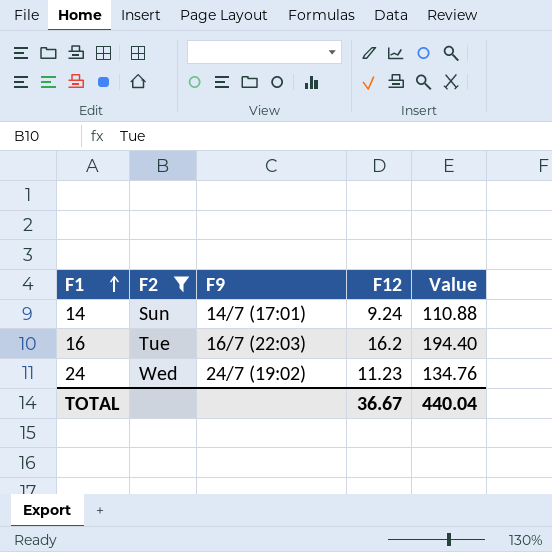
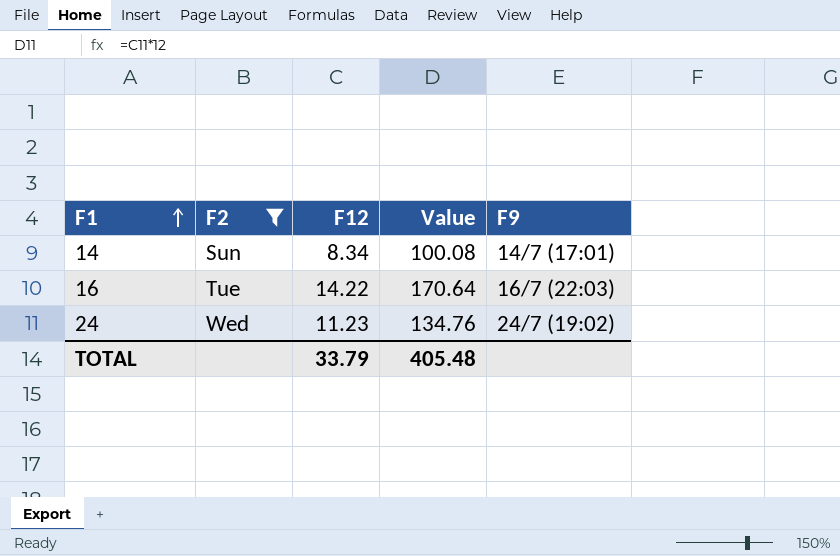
column F9 | position: 3 -> 5
14 | F12: 9.24 -> 8.34
14 | Value: 110.88 -> 100.08
16 | F12: 16.2 -> 14.22
16 | Value: 194.40 -> 170.64
TOTAL | F12: 36.67 -> 33.79
TOTAL | Value: 440.04 -> 405.48

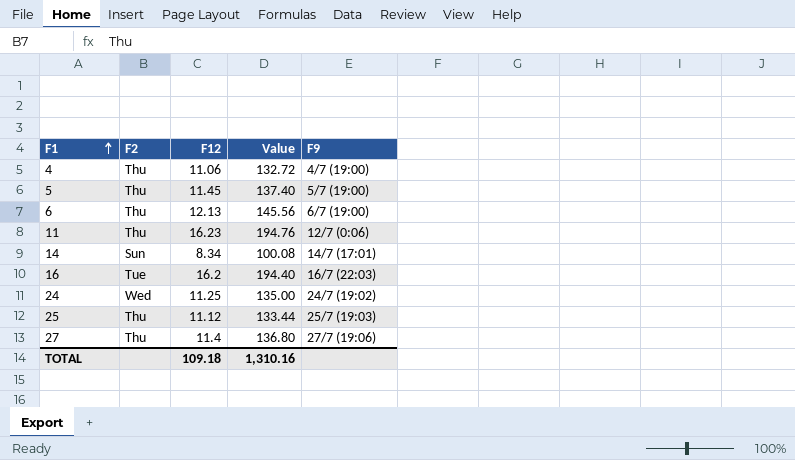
filter: F2 != Thu -> none
16 | F12: 14.22 -> 16.2
16 | Value: 170.64 -> 194.40
24 | F12: 11.23 -> 11.25
24 | Value: 134.76 -> 135.00
TOTAL | F12: 33.79 -> 109.18
TOTAL | Value: 405.48 -> 1,310.16

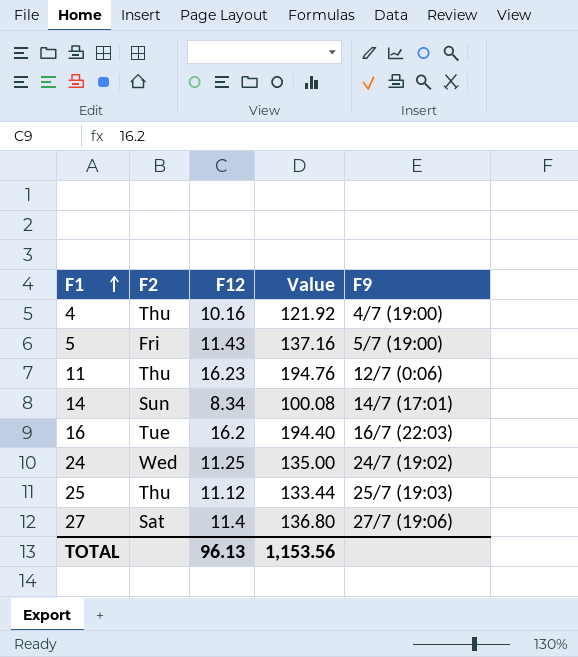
row 6: Thu | 12.13 | 145.56 | 6/7 (19:00) -> none
4 | F12: 11.06 -> 10.16
4 | Value: 132.72 -> 121.92
5 | F2: Thu -> Fri
5 | F12: 11.45 -> 11.43
5 | Value: 137.40 -> 137.16
27 | F2: Thu -> Sat
TOTAL | F12: 109.18 -> 96.13
TOTAL | Value: 1,310.16 -> 1,153.56

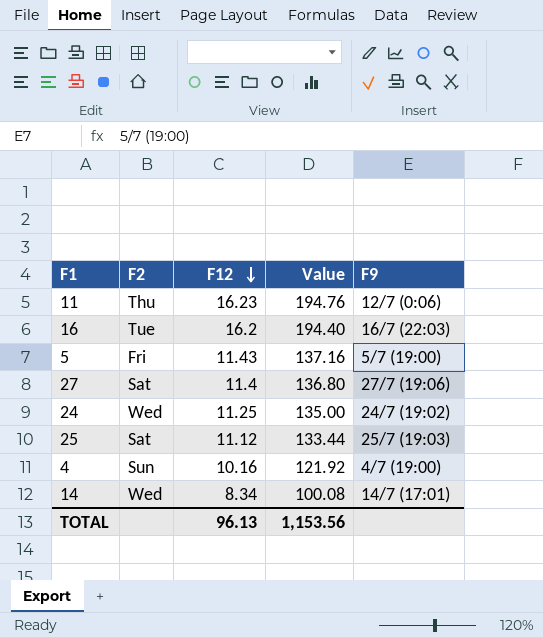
row order: F1 ascending -> F12 descending
25 | F2: Thu -> Sat
4 | F2: Thu -> Sun
14 | F2: Sun -> Wed

